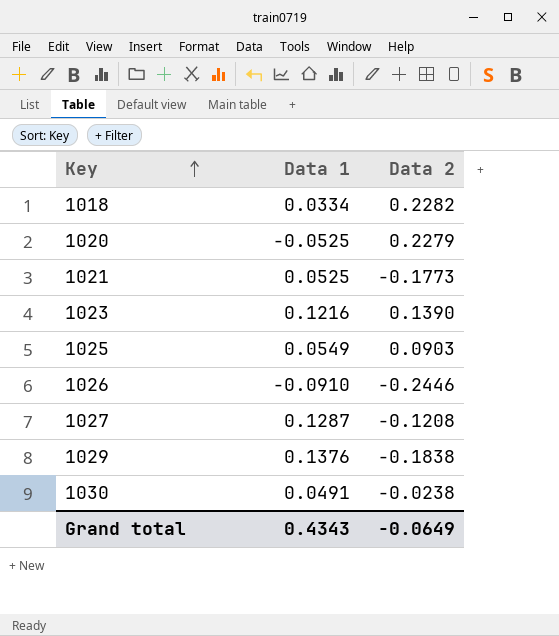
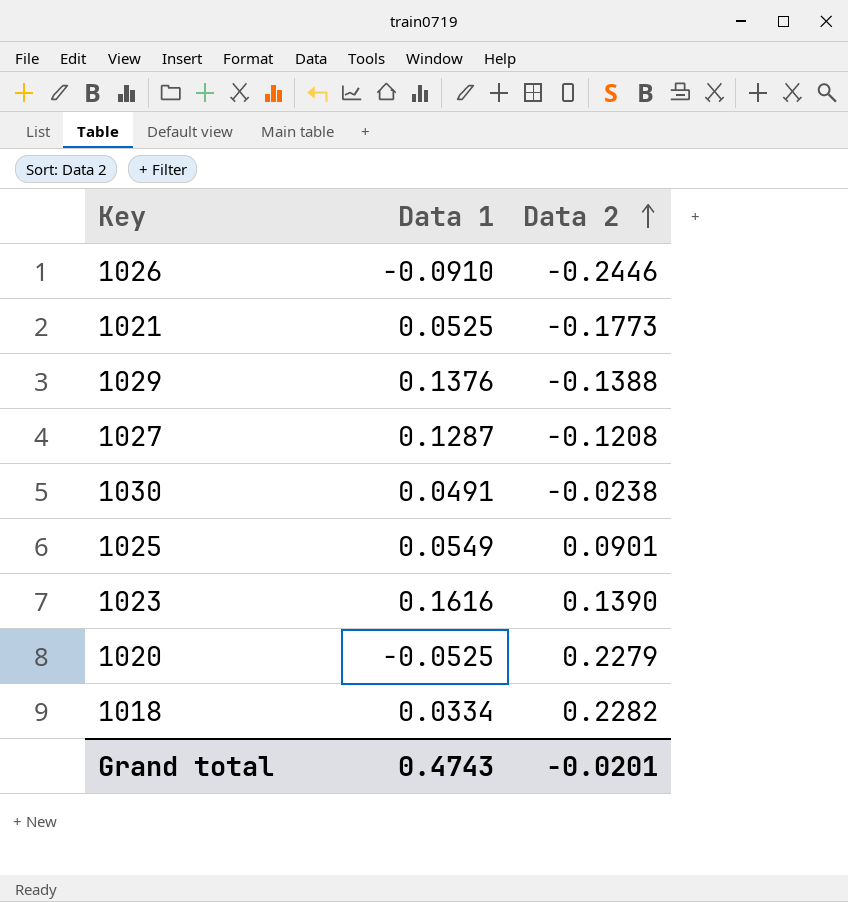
row order: Key ascending -> Data 2 ascending
1029 | Data 2: -0.1838 -> -0.1388
1025 | Data 2: 0.0903 -> 0.0901
1023 | Data 1: 0.1216 -> 0.1616
Grand total | Data 1: 0.4343 -> 0.4743
Grand total | Data 2: -0.0649 -> -0.0201

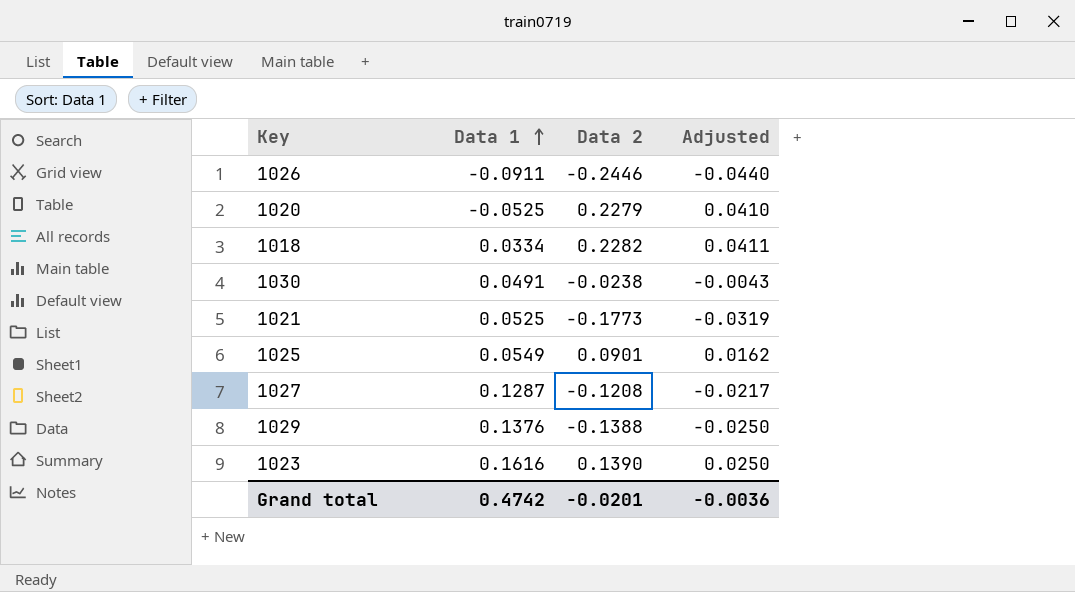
row order: Data 2 ascending -> Data 1 ascending
column Adjusted | formula: none -> [Data 2] * 0.18
1026 | Data 1: -0.0910 -> -0.0911
Grand total | Data 1: 0.4743 -> 0.4742

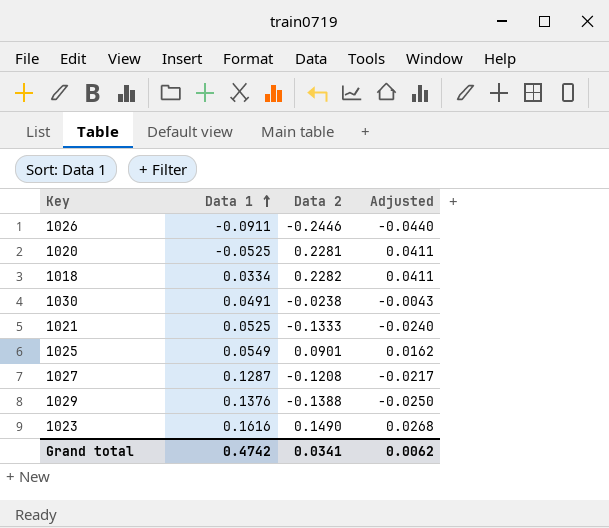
1020 | Data 2: 0.2279 -> 0.2281
1020 | Adjusted: 0.0410 -> 0.0411
1021 | Data 2: -0.1773 -> -0.1333
1021 | Adjusted: -0.0319 -> -0.0240
1023 | Data 2: 0.1390 -> 0.1490
1023 | Adjusted: 0.0250 -> 0.0268
Grand total | Data 2: -0.0201 -> 0.0341
Grand total | Adjusted: -0.0036 -> 0.0062

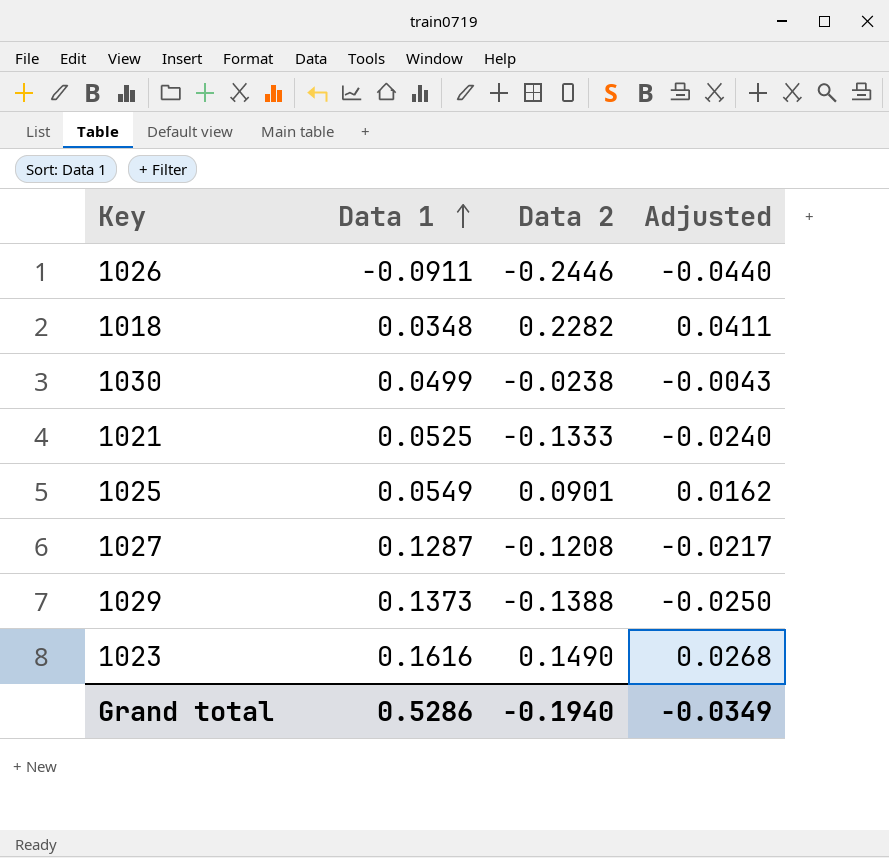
row 1020: -0.0525 | 0.2281 | 0.0411 -> none
1018 | Data 1: 0.0334 -> 0.0348
1030 | Data 1: 0.0491 -> 0.0499
1029 | Data 1: 0.1376 -> 0.1373
Grand total | Data 1: 0.4742 -> 0.5286
Grand total | Data 2: 0.0341 -> -0.1940
Grand total | Adjusted: 0.0062 -> -0.0349

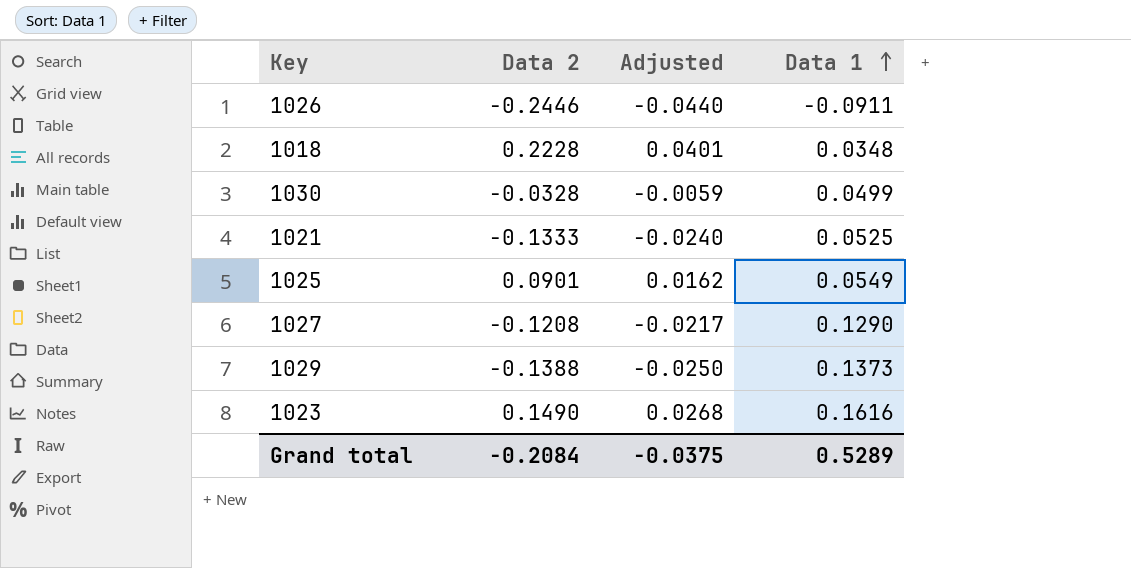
column Data 1 | position: 2 -> 4
1018 | Data 2: 0.2282 -> 0.2228
1018 | Adjusted: 0.0411 -> 0.0401
1030 | Data 2: -0.0238 -> -0.0328
1030 | Adjusted: -0.0043 -> -0.0059
1027 | Data 1: 0.1287 -> 0.1290
Grand total | Data 2: -0.1940 -> -0.2084
Grand total | Adjusted: -0.0349 -> -0.0375
Grand total | Data 1: 0.5286 -> 0.5289

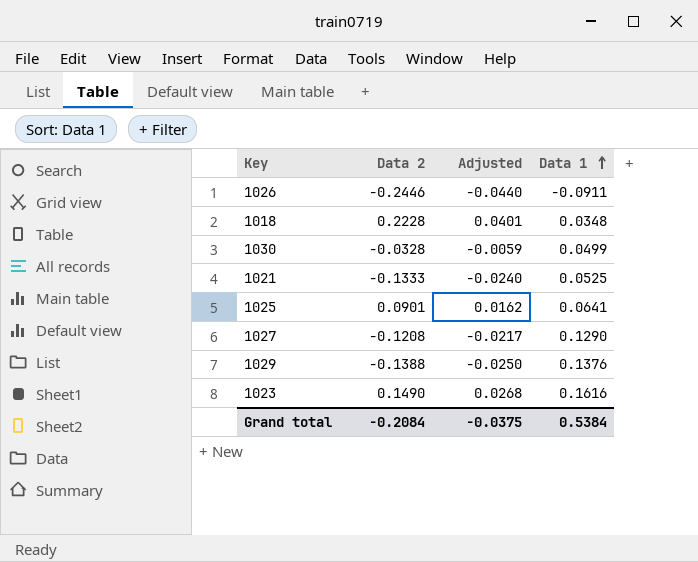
1025 | Data 1: 0.0549 -> 0.0641
1029 | Data 1: 0.1373 -> 0.1376
Grand total | Data 1: 0.5289 -> 0.5384

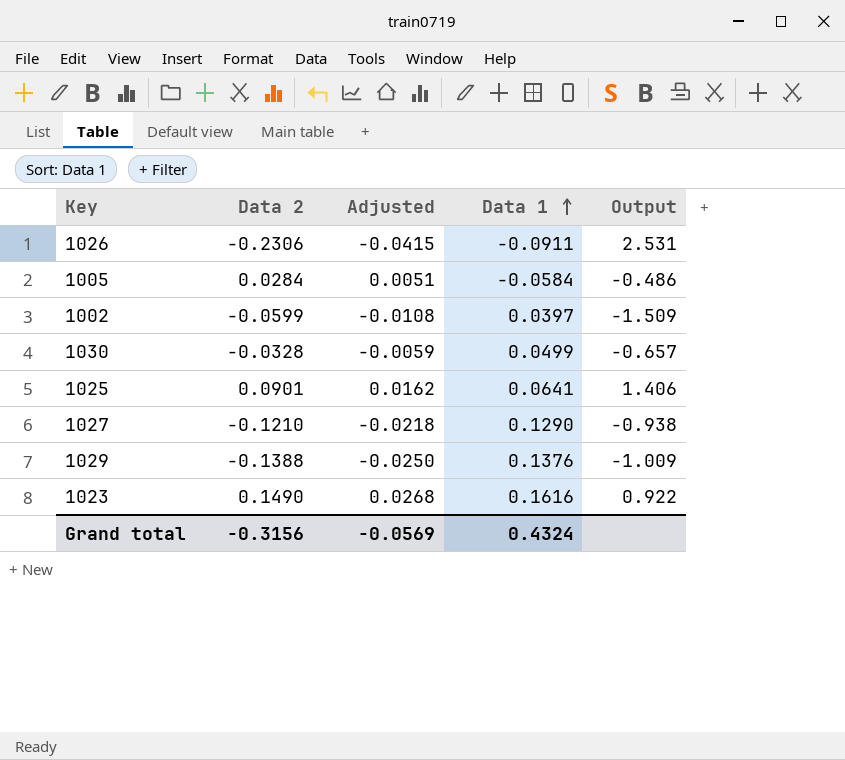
column Output | formula: none -> [Data 2] / [Data 1]
row 1018: 0.2228 | 0.0401 | 0.0348 -> none
row 1021: -0.1333 | -0.0240 | 0.0525 -> none
1026 | Data 2: -0.2446 -> -0.2306
1026 | Adjusted: -0.0440 -> -0.0415
row 1005: none -> 0.0284 | 0.0051 | -0.0584 | -0.486
row 1002: none -> -0.0599 | -0.0108 | 0.0397 | -1.509
1027 | Data 2: -0.1208 -> -0.1210
1027 | Adjusted: -0.0217 -> -0.0218
Grand total | Data 2: -0.2084 -> -0.3156
Grand total | Adjusted: -0.0375 -> -0.0569
Grand total | Data 1: 0.5384 -> 0.4324

